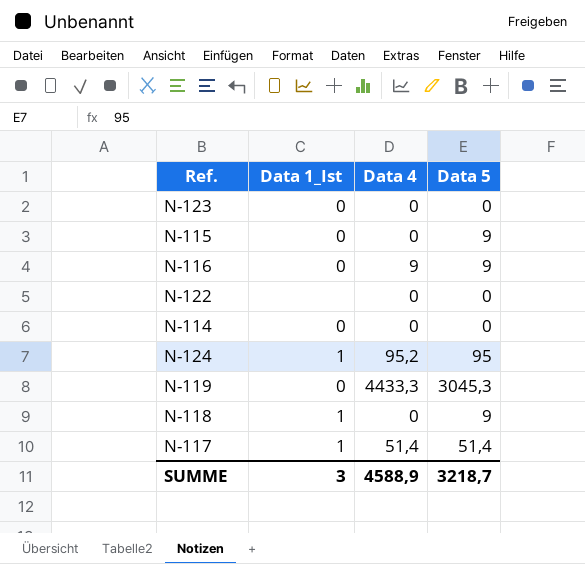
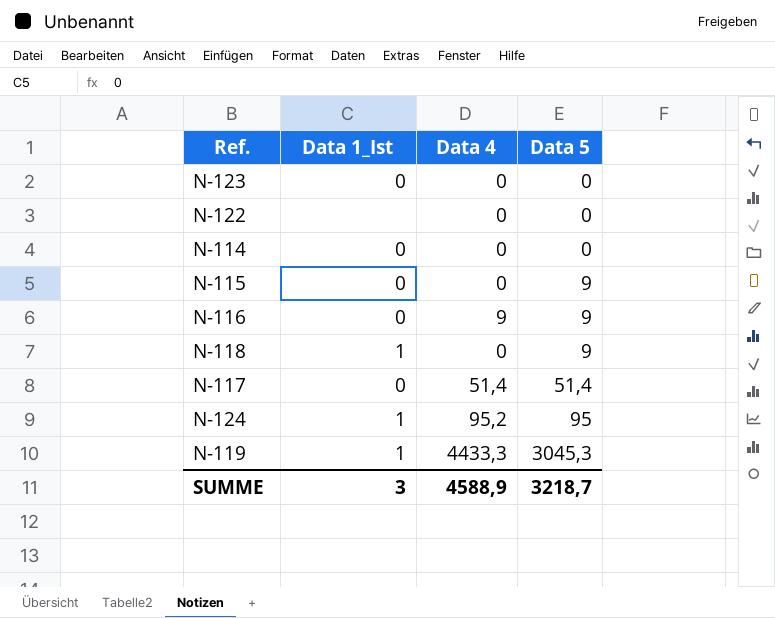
row order: none -> Data 5 ascending
N-117 | Data 1_Ist: 1 -> 0
N-119 | Data 1_Ist: 0 -> 1

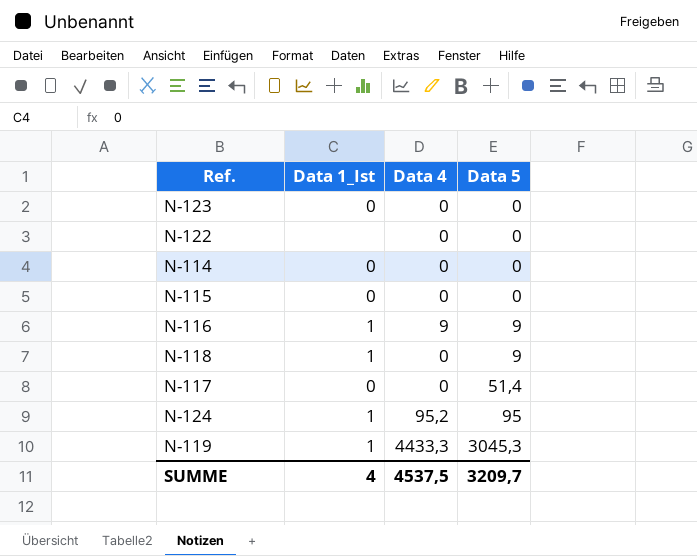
N-115 | Data 5: 9 -> 0
N-116 | Data 1_Ist: 0 -> 1
N-117 | Data 4: 51,4 -> 0
SUMME | Data 1_Ist: 3 -> 4
SUMME | Data 4: 4588,9 -> 4537,5
SUMME | Data 5: 3218,7 -> 3209,7

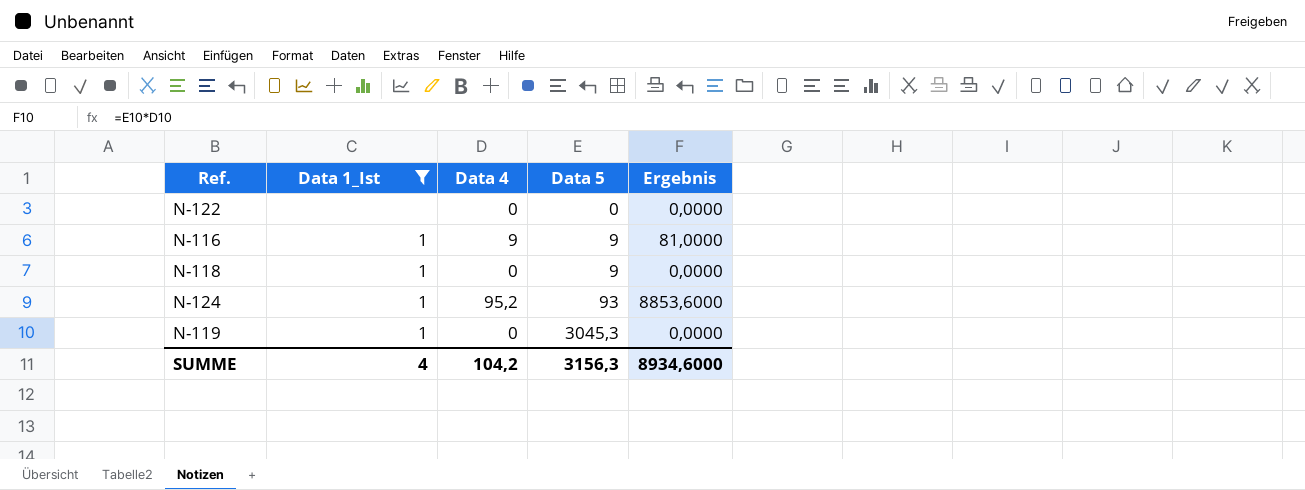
filter: none -> Data 1_Ist != 0
column Ergebnis | formula: none -> [Data 4] * [Data 5]
N-124 | Data 5: 95 -> 93
N-119 | Data 4: 4433,3 -> 0
SUMME | Data 4: 4537,5 -> 104,2
SUMME | Data 5: 3209,7 -> 3156,3

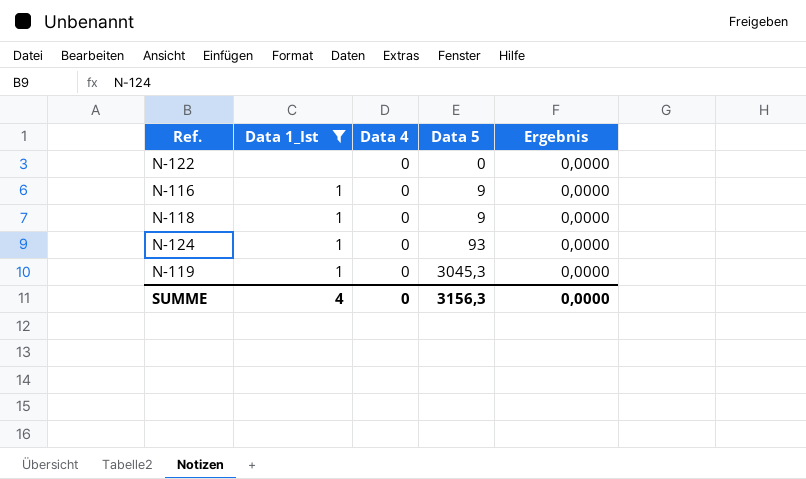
N-116 | Data 4: 9 -> 0
N-116 | Ergebnis: 81,0000 -> 0,0000
N-124 | Data 4: 95,2 -> 0
N-124 | Ergebnis: 8853,6000 -> 0,0000
SUMME | Data 4: 104,2 -> 0
SUMME | Ergebnis: 8934,6000 -> 0,0000

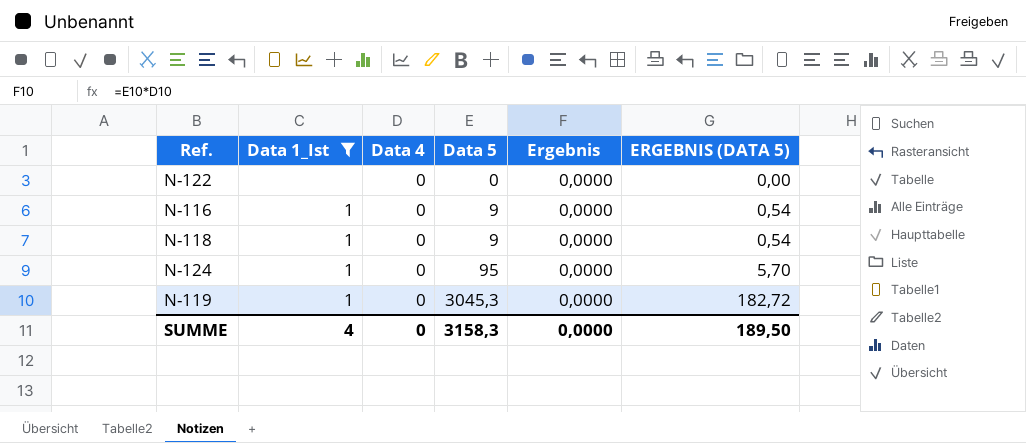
column ERGEBNIS (DATA 5) | formula: none -> [Data 5] * 0,06
N-124 | Data 5: 93 -> 95
SUMME | Data 5: 3156,3 -> 3158,3

